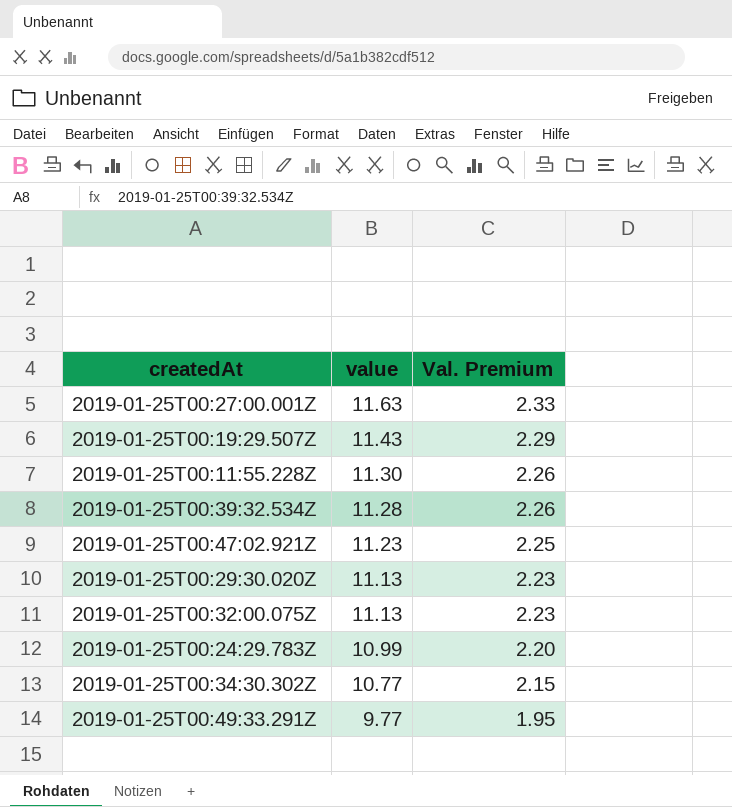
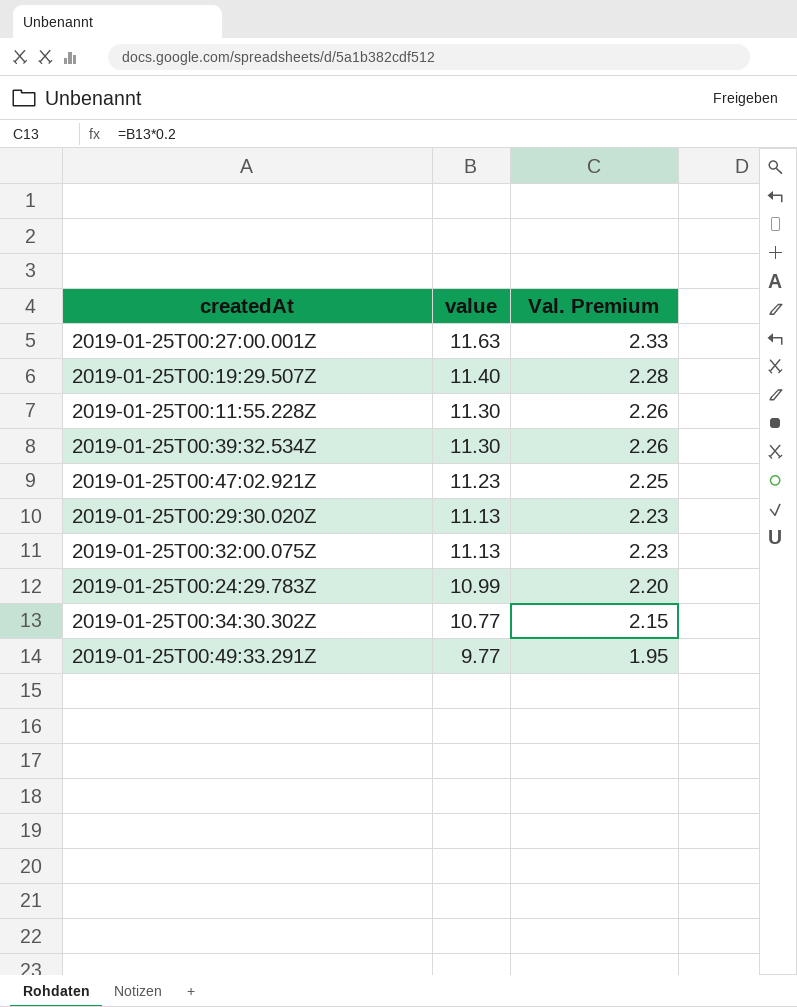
2019-01-25T00:19:29.507Z | value: 11.43 -> 11.40
2019-01-25T00:19:29.507Z | Val. Premium: 2.29 -> 2.28
2019-01-25T00:39:32.534Z | value: 11.28 -> 11.30

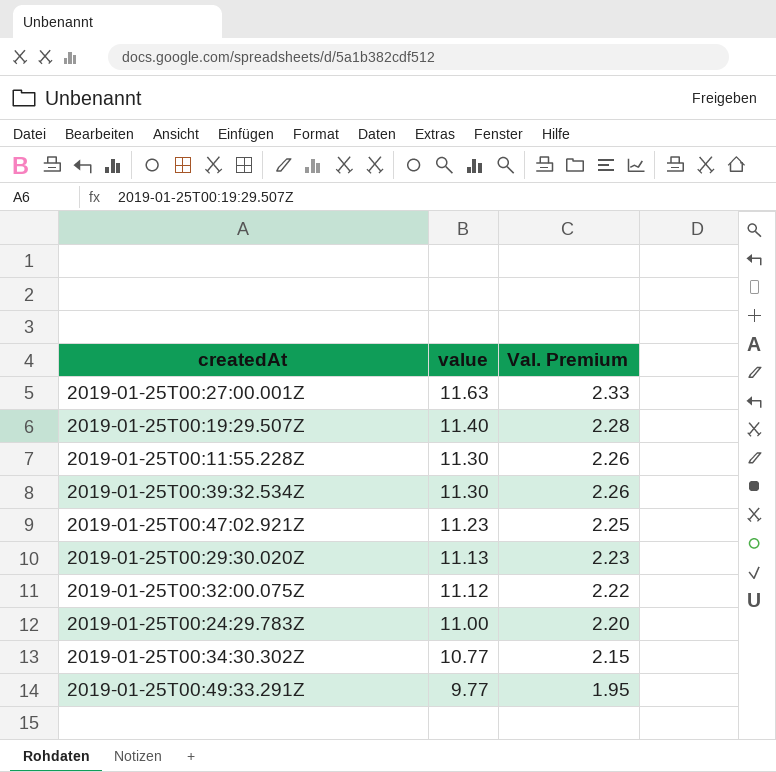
2019-01-25T00:32:00.075Z | value: 11.13 -> 11.12
2019-01-25T00:32:00.075Z | Val. Premium: 2.23 -> 2.22
2019-01-25T00:24:29.783Z | value: 10.99 -> 11.00

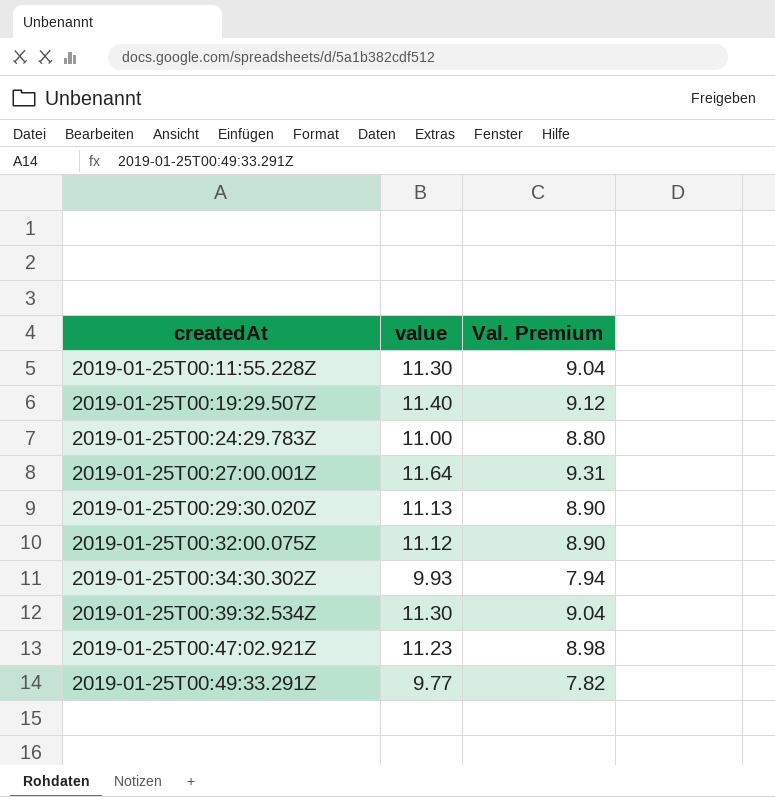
row order: value descending -> createdAt ascending
column Val. Premium | formula: [value] * 0.2 -> [value] * 0.8
2019-01-25T00:27:00.001Z | value: 11.63 -> 11.64
2019-01-25T00:34:30.302Z | value: 10.77 -> 9.93

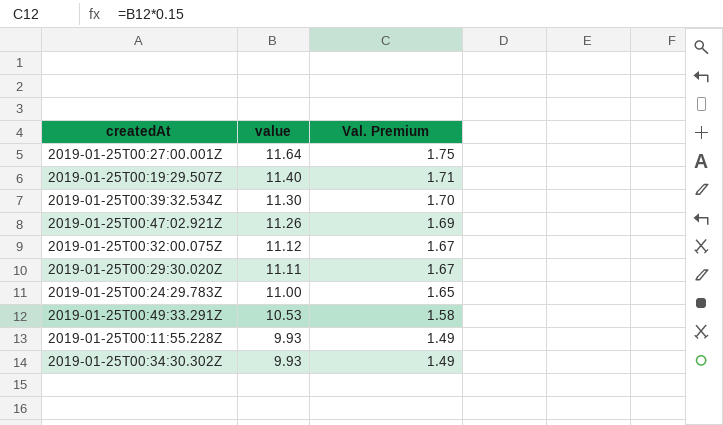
row order: createdAt ascending -> value descending
column Val. Premium | formula: [value] * 0.8 -> [value] * 0.15
2019-01-25T00:47:02.921Z | value: 11.23 -> 11.26
2019-01-25T00:29:30.020Z | value: 11.13 -> 11.11
2019-01-25T00:49:33.291Z | value: 9.77 -> 10.53
2019-01-25T00:11:55.228Z | value: 11.30 -> 9.93

